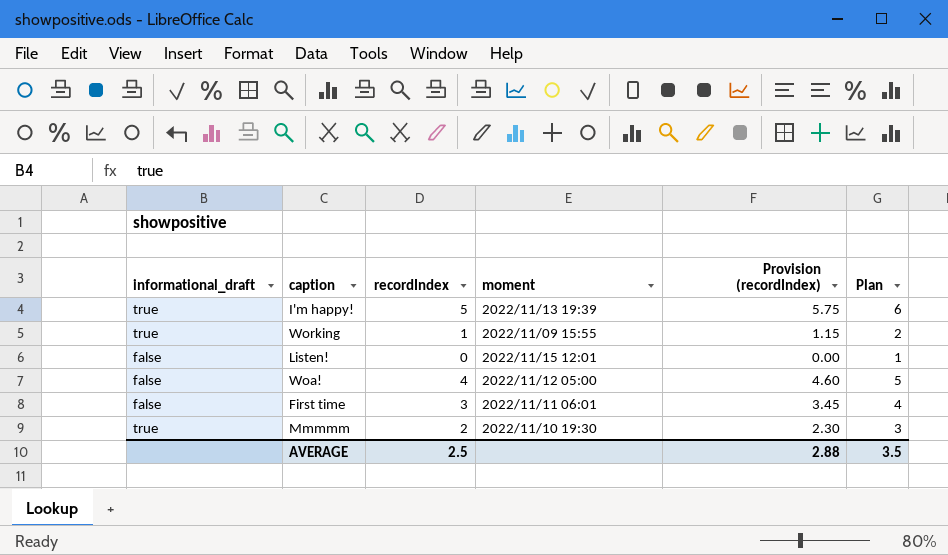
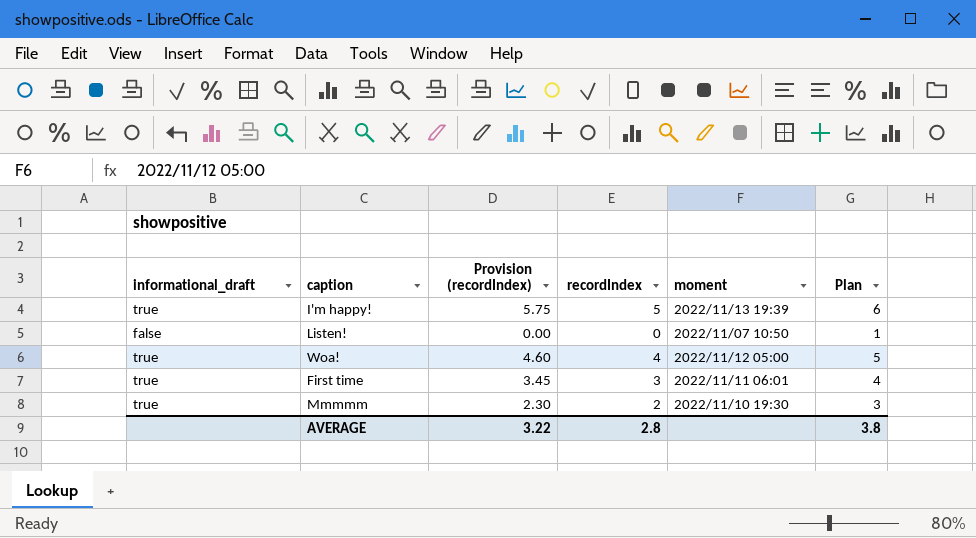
column Provision (recordIndex) | position: 5 -> 3
row Working: true | 1 | 2022/11/09 15:55 | 1.15 | 2 -> none
Listen! | moment: 2022/11/15 12:01 -> 2022/11/07 10:50
Woa! | informational_draft: false -> true
First time | informational_draft: false -> true
AVERAGE | Provision (recordIndex): 2.88 -> 3.22
AVERAGE | recordIndex: 2.5 -> 2.8
AVERAGE | Plan: 3.5 -> 3.8

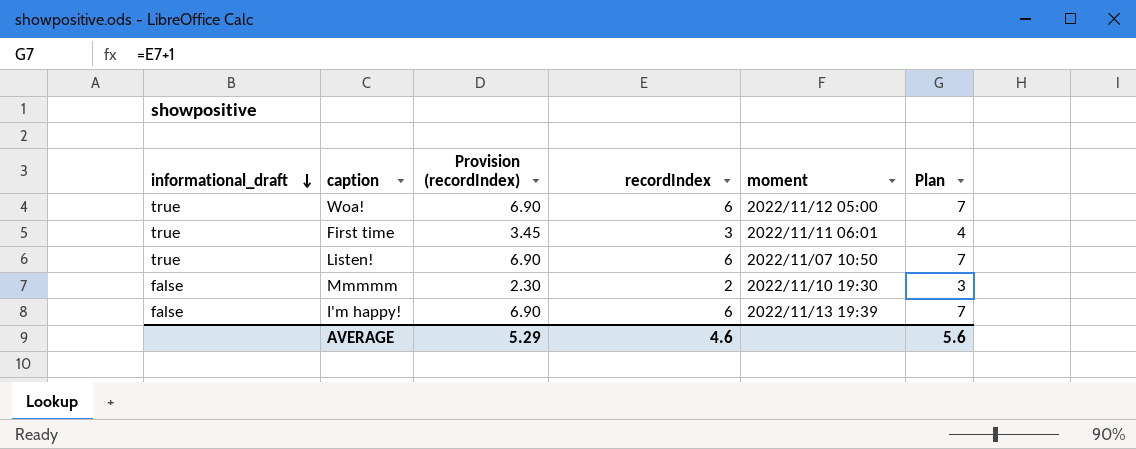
row order: none -> informational_draft descending
Woa! | Provision (recordIndex): 4.60 -> 6.90
Woa! | recordIndex: 4 -> 6
Woa! | Plan: 5 -> 7
Listen! | informational_draft: false -> true
Listen! | Provision (recordIndex): 0.00 -> 6.90
Listen! | recordIndex: 0 -> 6
Listen! | Plan: 1 -> 7
Mmmmm | informational_draft: true -> false
I'm happy! | informational_draft: true -> false
I'm happy! | Provision (recordIndex): 5.75 -> 6.90
I'm happy! | recordIndex: 5 -> 6
I'm happy! | Plan: 6 -> 7
AVERAGE | Provision (recordIndex): 3.22 -> 5.29
AVERAGE | recordIndex: 2.8 -> 4.6
AVERAGE | Plan: 3.8 -> 5.6

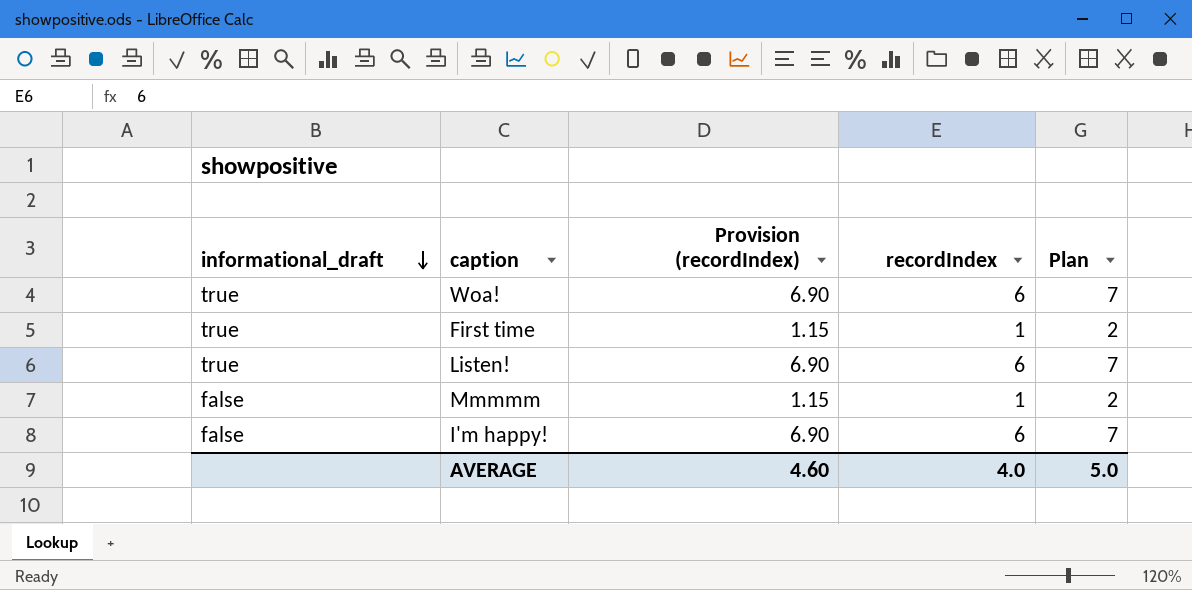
column moment | position: 5 -> none
First time | Provision (recordIndex): 3.45 -> 1.15
First time | recordIndex: 3 -> 1
First time | Plan: 4 -> 2
Mmmmm | Provision (recordIndex): 2.30 -> 1.15
Mmmmm | recordIndex: 2 -> 1
Mmmmm | Plan: 3 -> 2
AVERAGE | Provision (recordIndex): 5.29 -> 4.60
AVERAGE | recordIndex: 4.6 -> 4.0
AVERAGE | Plan: 5.6 -> 5.0

